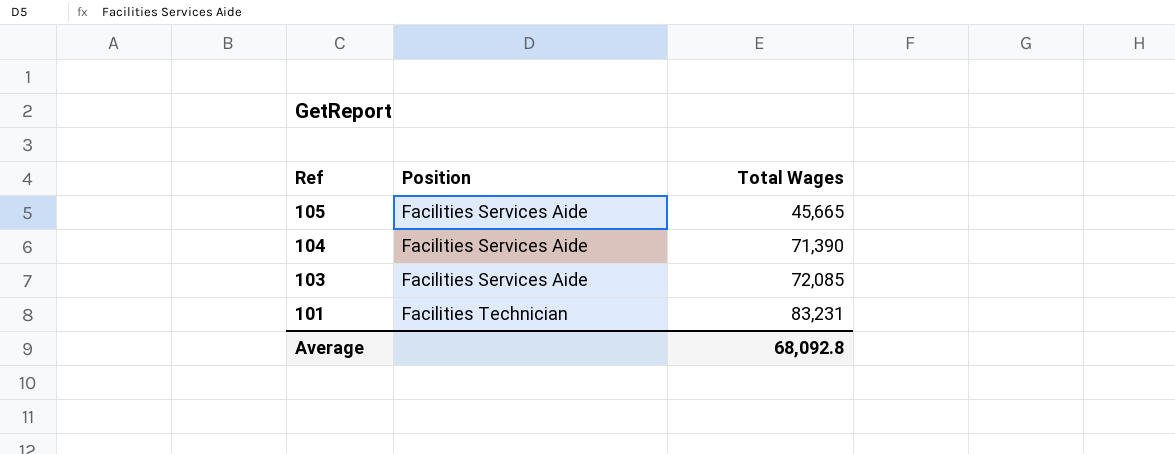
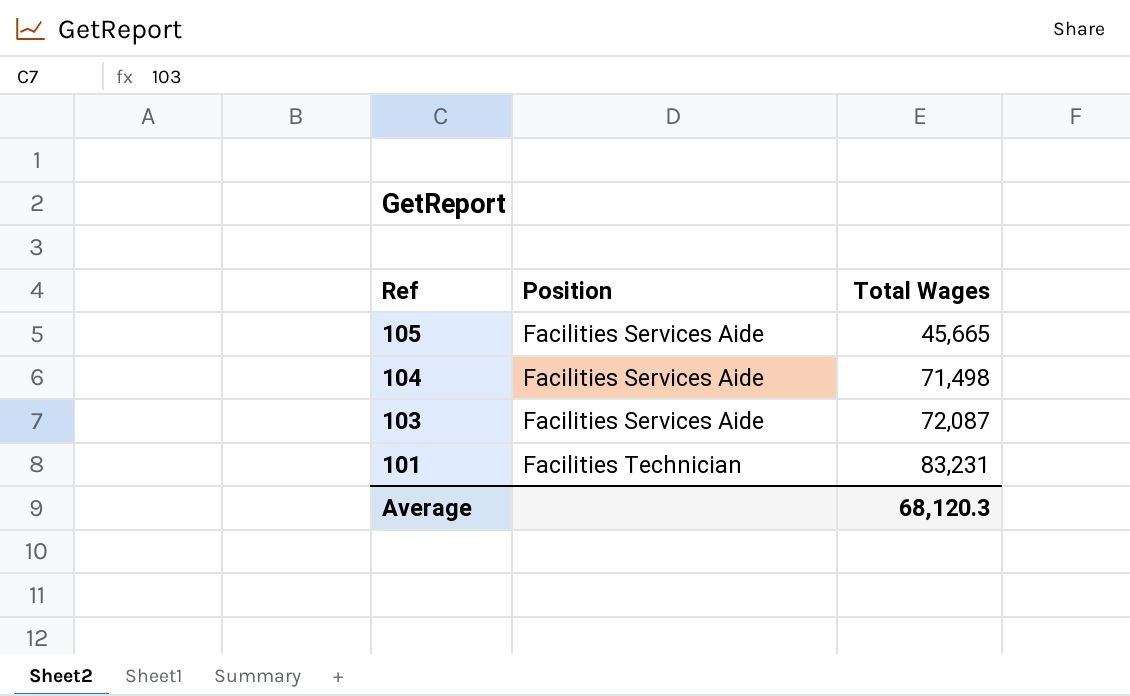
104 | Total Wages: 71,390 -> 71,498
103 | Total Wages: 72,085 -> 72,087
Average | Total Wages: 68,092.8 -> 68,120.3

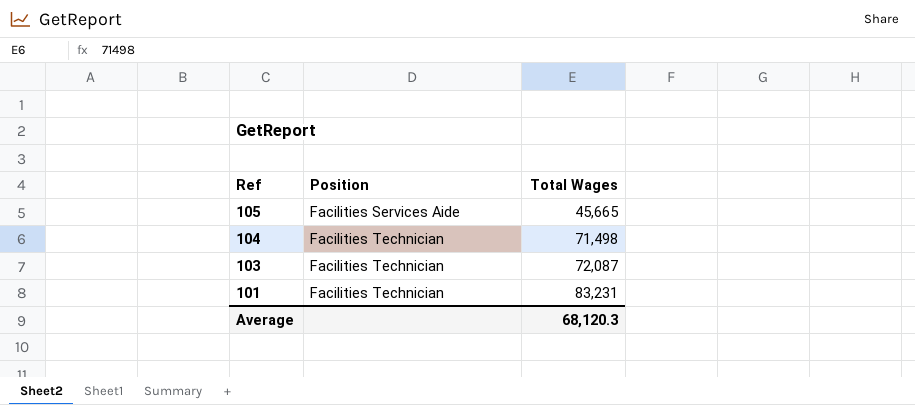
104 | Position: Facilities Services Aide -> Facilities Technician
103 | Position: Facilities Services Aide -> Facilities Technician

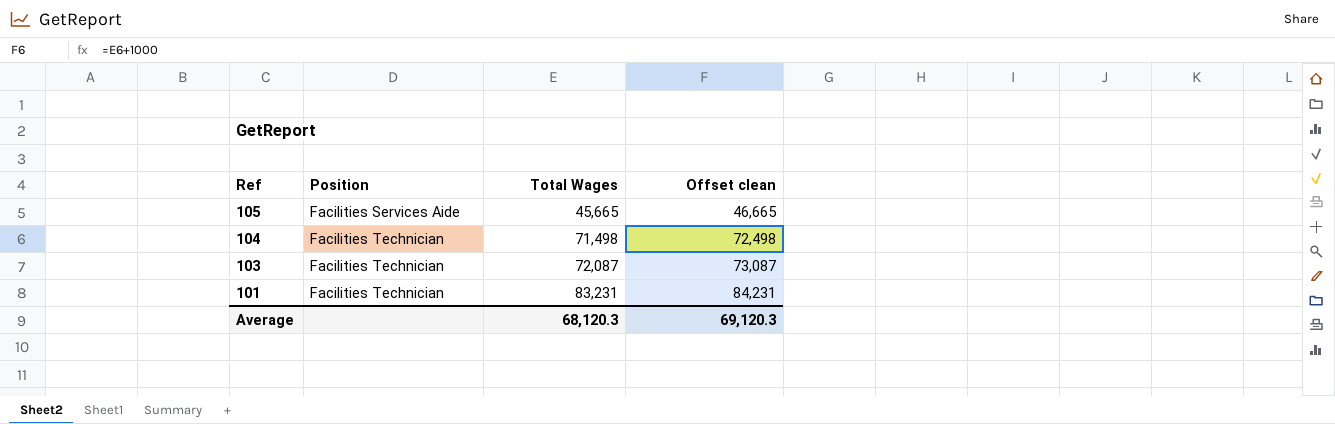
column Offset clean | formula: none -> [Total Wages] + 1000

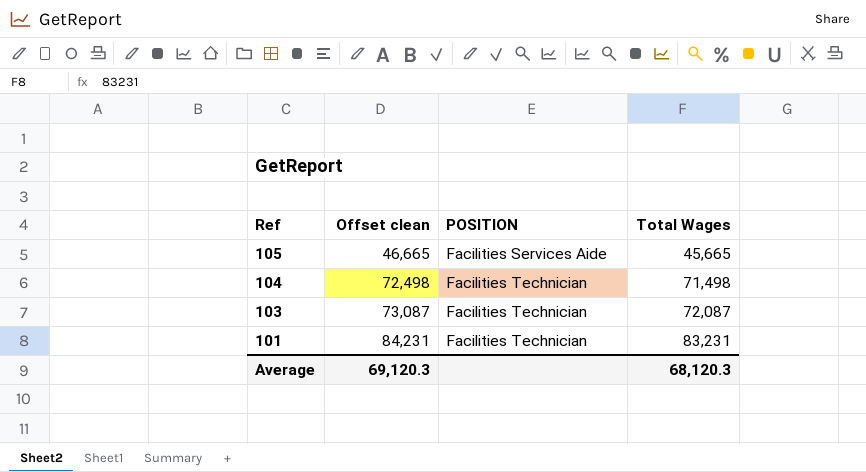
column Offset clean | position: 4 -> 2
column name: Position -> POSITION

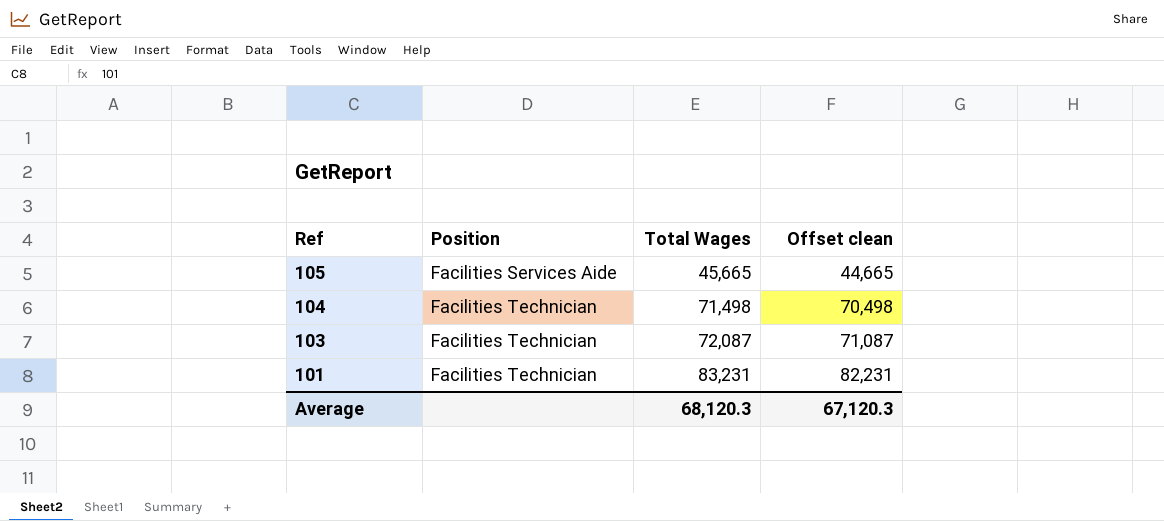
column name: POSITION -> Position
column Offset clean | formula: [Total Wages] + 1000 -> [Total Wages] - 1000
column Offset clean | position: 2 -> 4
Average | Offset clean: 69,120.3 -> 67,120.3

